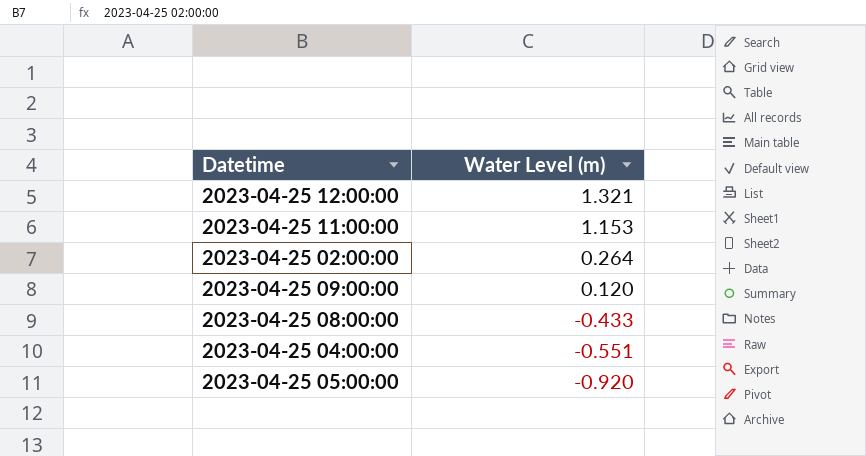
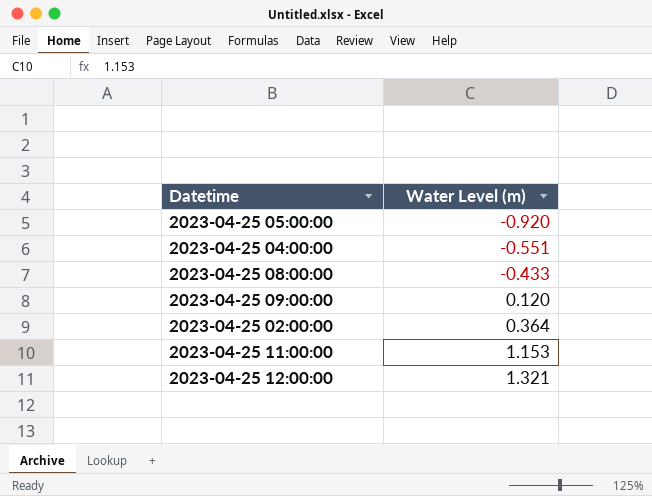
row order: Water Level (m) descending -> Water Level (m) ascending
2023-04-25 02:00:00 | Water Level (m): 0.264 -> 0.364

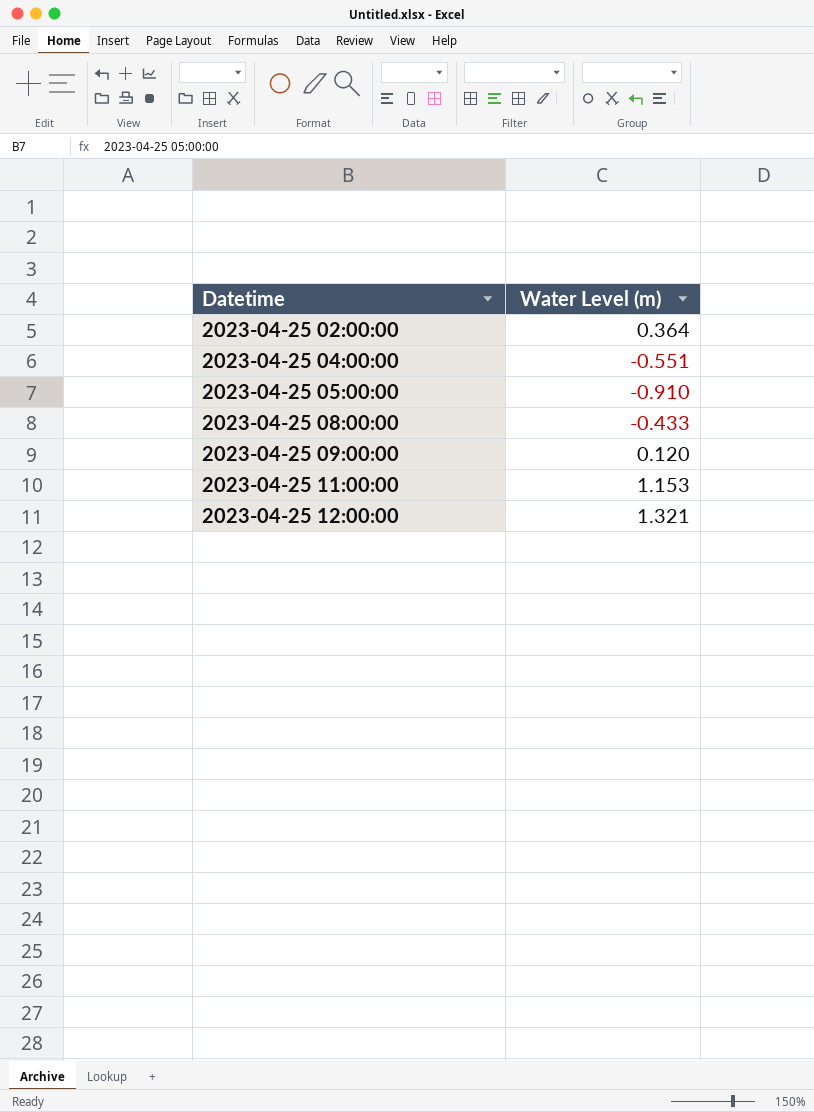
row order: Water Level (m) ascending -> Datetime ascending
2023-04-25 05:00:00 | Water Level (m): -0.920 -> -0.910

